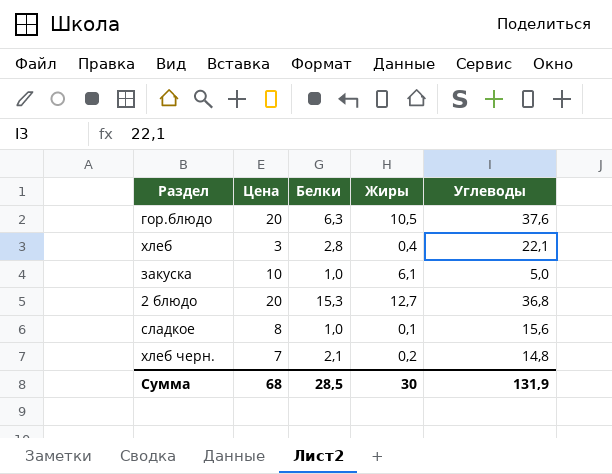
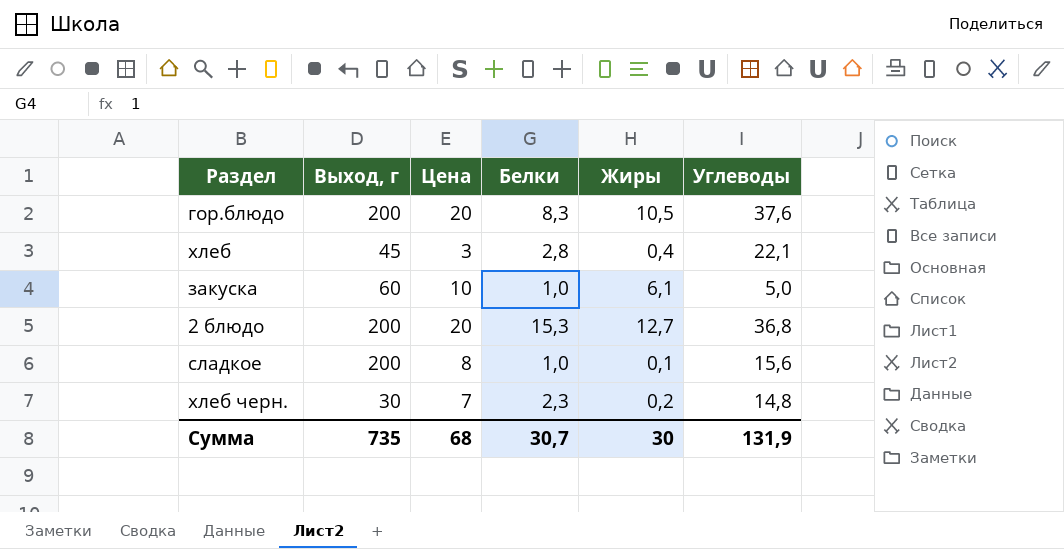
column Выход, г | position: none -> 2
гор.блюдо | Белки: 6,3 -> 8,3
хлеб черн. | Белки: 2,1 -> 2,3
Сумма | Белки: 28,5 -> 30,7

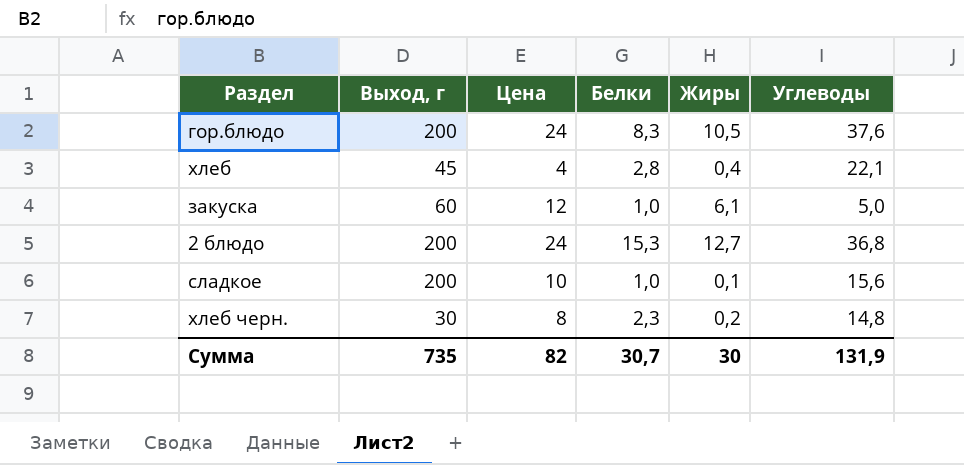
гор.блюдо | Цена: 20 -> 24
хлеб | Цена: 3 -> 4
закуска | Цена: 10 -> 12
2 блюдо | Цена: 20 -> 24
сладкое | Цена: 8 -> 10
хлеб черн. | Цена: 7 -> 8
Сумма | Цена: 68 -> 82

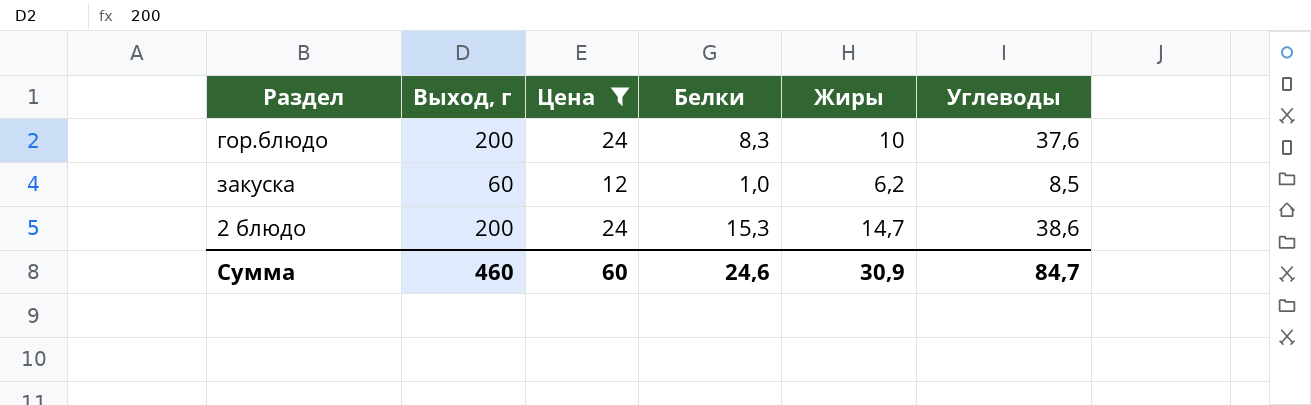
filter: none -> Цена >= 12
гор.блюдо | Жиры: 10,5 -> 10
закуска | Жиры: 6,1 -> 6,2
закуска | Углеводы: 5,0 -> 8,5
2 блюдо | Жиры: 12,7 -> 14,7
2 блюдо | Углеводы: 36,8 -> 38,6
Сумма | Выход, г: 735 -> 460
Сумма | Цена: 82 -> 60
Сумма | Белки: 30,7 -> 24,6
Сумма | Жиры: 30 -> 30,9
Сумма | Углеводы: 131,9 -> 84,7

